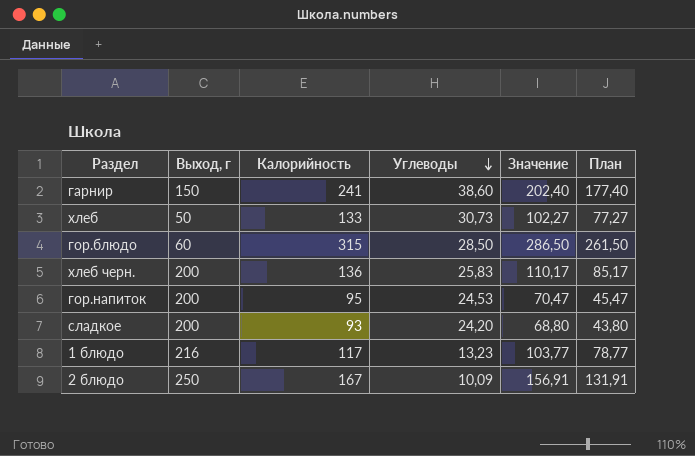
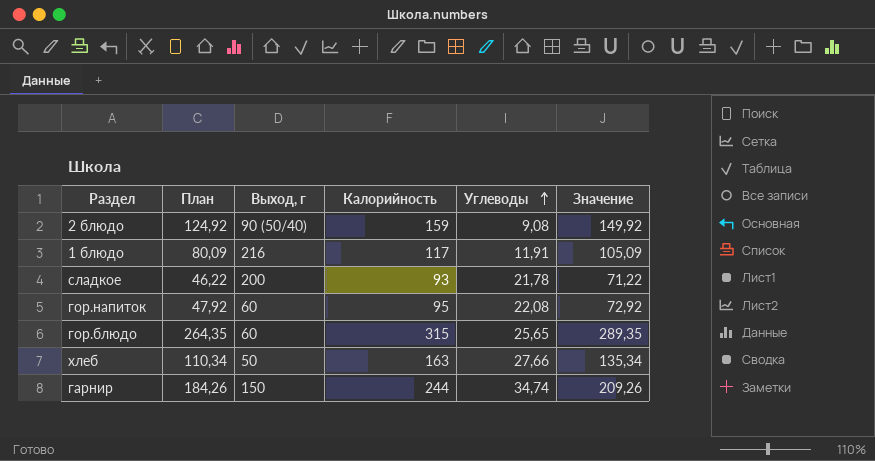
row order: Углеводы descending -> Углеводы ascending
column План | position: 6 -> 2
row хлеб черн.: 200 | 136 | 25,83 | 110,17 | 85,17 -> none
2 блюдо | План: 131,91 -> 124,92
2 блюдо | Выход, г: 250 -> 90 (50/40)
2 блюдо | Калорийность: 167 -> 159
2 блюдо | Углеводы: 10,09 -> 9,08
2 блюдо | Значение: 156,91 -> 149,92
1 блюдо | План: 78,77 -> 80,09
1 блюдо | Углеводы: 13,23 -> 11,91
1 блюдо | Значение: 103,77 -> 105,09
сладкое | План: 43,80 -> 46,22
сладкое | Углеводы: 24,20 -> 21,78
сладкое | Значение: 68,80 -> 71,22
гор.напиток | План: 45,47 -> 47,92
гор.напиток | Выход, г: 200 -> 60
гор.напиток | Углеводы: 24,53 -> 22,08
гор.напиток | Значение: 70,47 -> 72,92
гор.блюдо | План: 261,50 -> 264,35
гор.блюдо | Углеводы: 28,50 -> 25,65
гор.блюдо | Значение: 286,50 -> 289,35
хлеб | План: 77,27 -> 110,34
хлеб | Калорийность: 133 -> 163
хлеб | Углеводы: 30,73 -> 27,66
хлеб | Значение: 102,27 -> 135,34
гарнир | План: 177,40 -> 184,26
гарнир | Калорийность: 241 -> 244
гарнир | Углеводы: 38,60 -> 34,74
гарнир | Значение: 202,40 -> 209,26

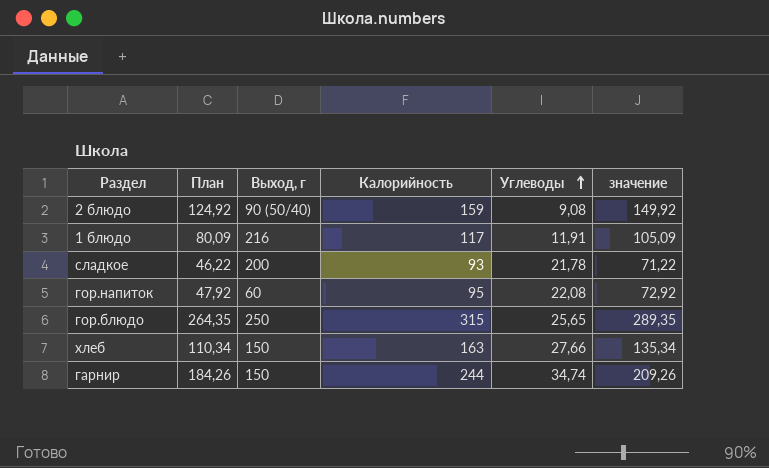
column name: Значение -> значение
гор.блюдо | Выход, г: 60 -> 250
хлеб | Выход, г: 50 -> 150

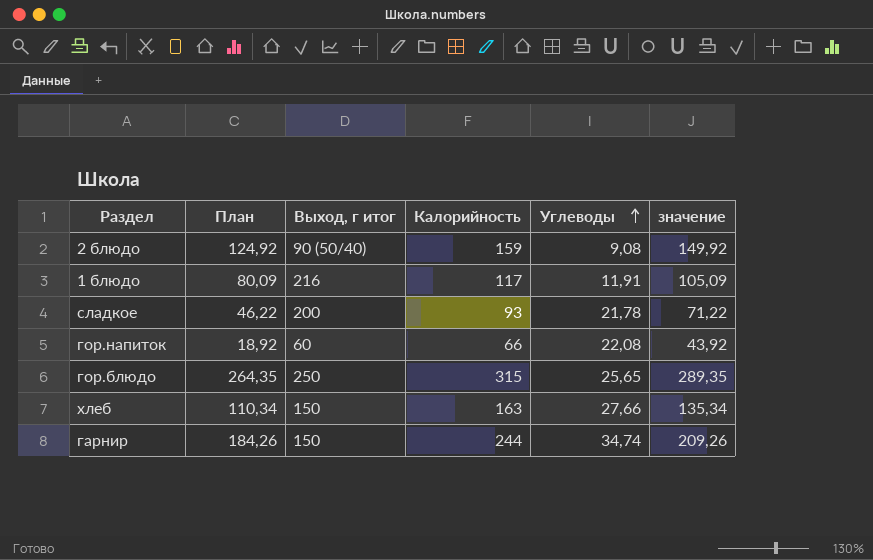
column name: Выход, г -> Выход, г итог
гор.напиток | План: 47,92 -> 18,92
гор.напиток | Калорийность: 95 -> 66
гор.напиток | значение: 72,92 -> 43,92

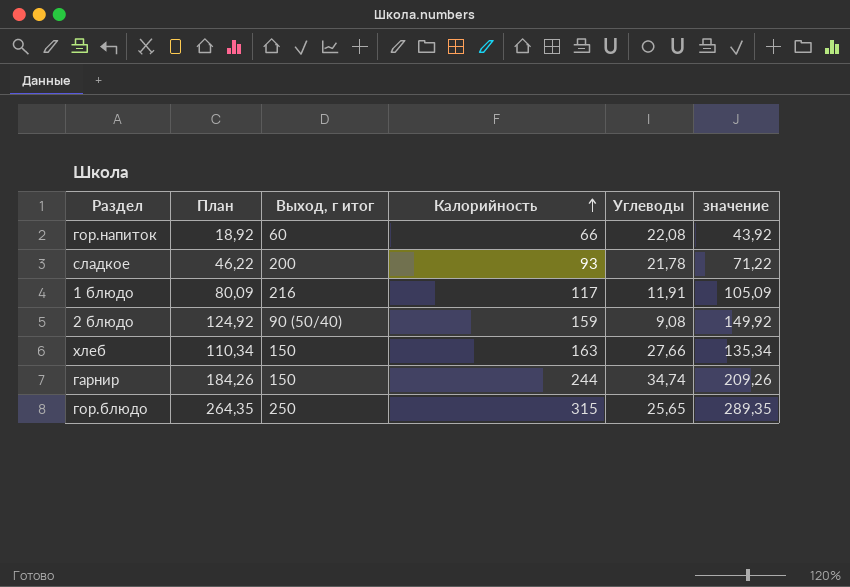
row order: Углеводы ascending -> Калорийность ascending

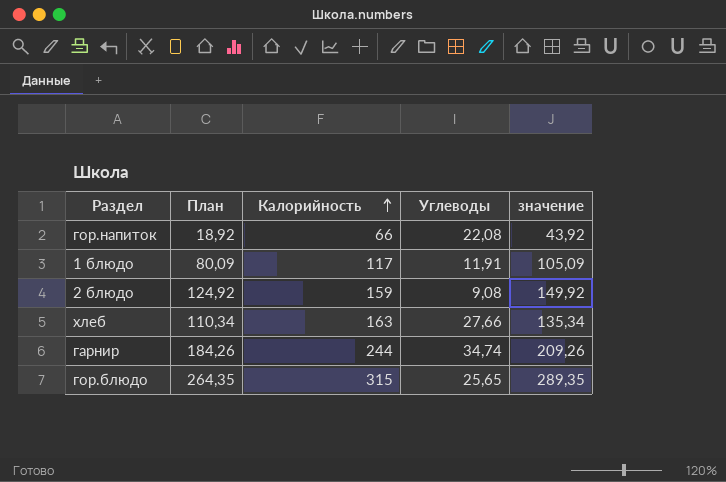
column Выход, г итог | position: 3 -> none
row сладкое: 46,22 | 200 | 93 | 21,78 | 71,22 -> none

